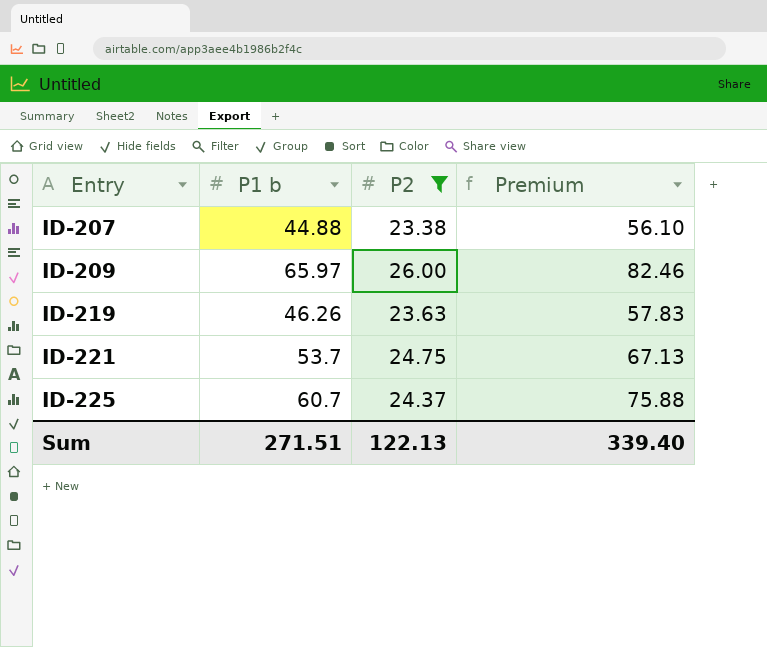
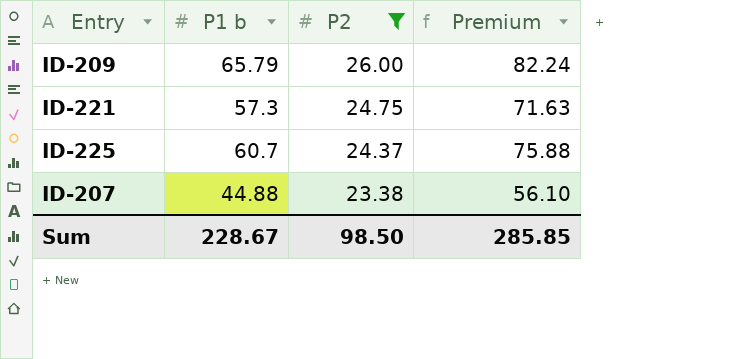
row order: Entry ascending -> P2 descending
row ID-219: 46.26 | 23.63 | 57.83 -> none
ID-209 | P1 b: 65.97 -> 65.79
ID-209 | Premium: 82.46 -> 82.24
ID-221 | P1 b: 53.7 -> 57.3
ID-221 | Premium: 67.13 -> 71.63
Sum | P1 b: 271.51 -> 228.67
Sum | P2: 122.13 -> 98.50
Sum | Premium: 339.40 -> 285.85

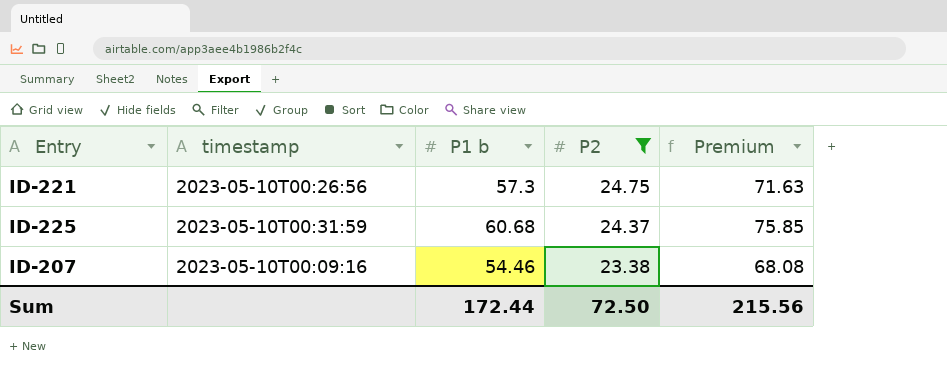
column timestamp | position: none -> 2
row ID-209: 65.79 | 26.00 | 82.24 -> none
ID-225 | P1 b: 60.7 -> 60.68
ID-225 | Premium: 75.88 -> 75.85
ID-207 | P1 b: 44.88 -> 54.46
ID-207 | Premium: 56.10 -> 68.08
Sum | P1 b: 228.67 -> 172.44
Sum | P2: 98.50 -> 72.50
Sum | Premium: 285.85 -> 215.56

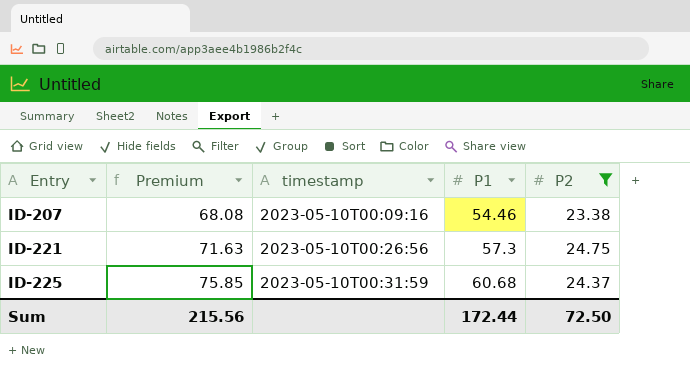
row order: P2 descending -> Entry ascending
column Premium | position: 5 -> 2
column name: P1 b -> P1

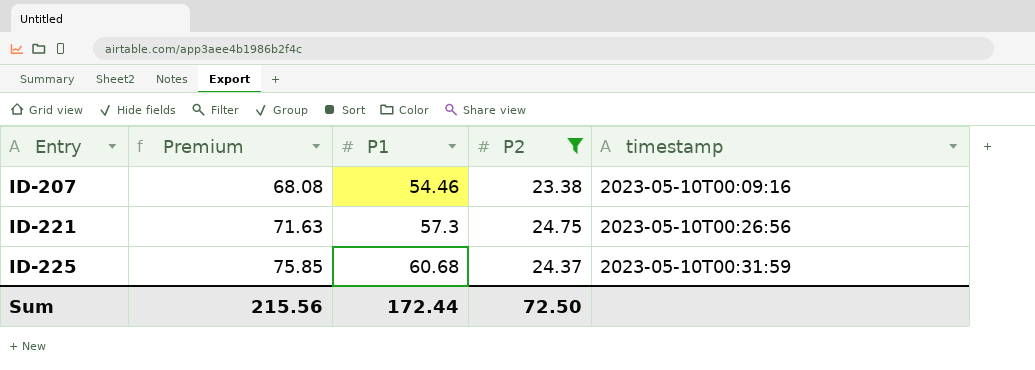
column timestamp | position: 3 -> 5

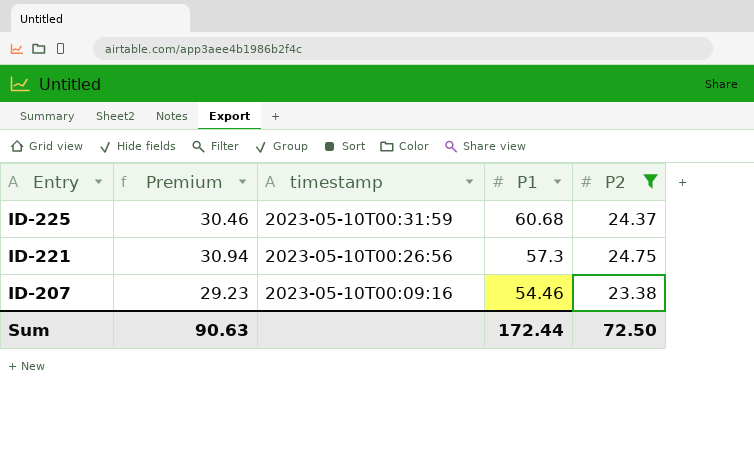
row order: Entry ascending -> Entry descending
column Premium | formula: [P1] * 1.25 -> [P2] * 1.25
column timestamp | position: 5 -> 3
Sum | Premium: 215.56 -> 90.63

